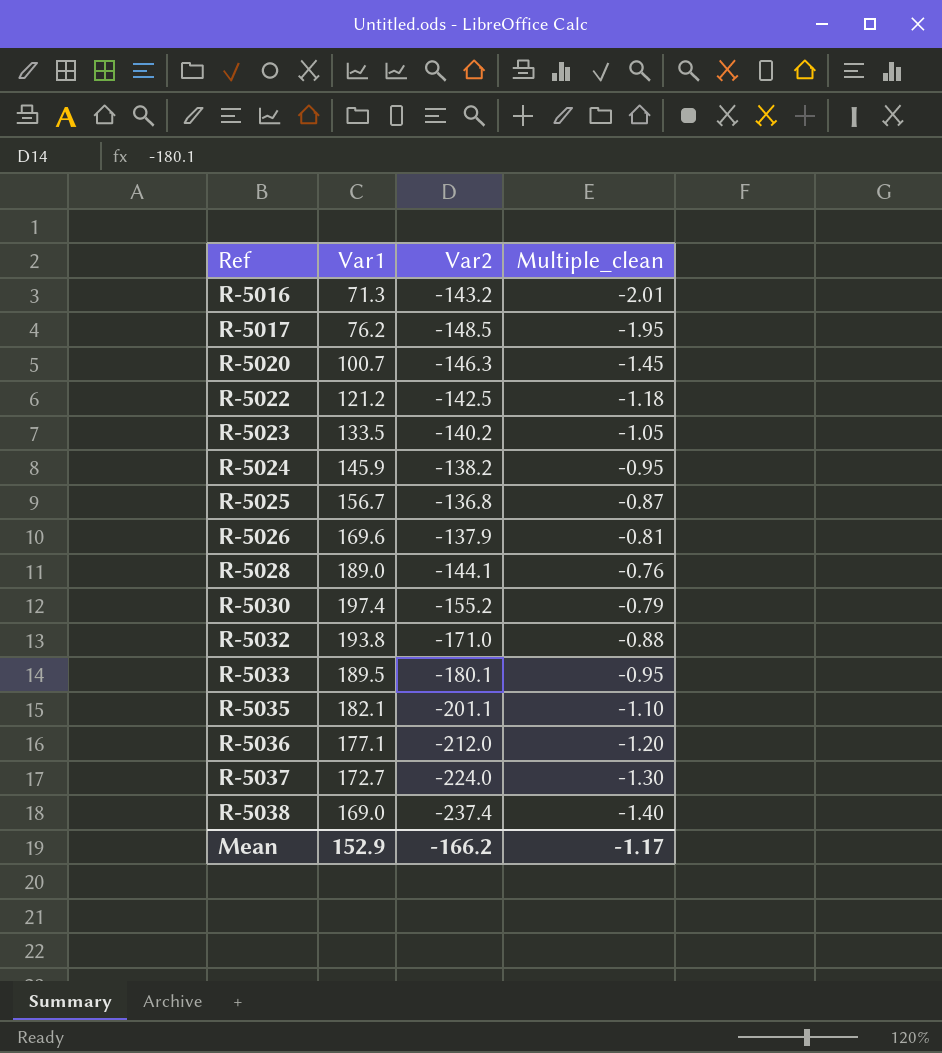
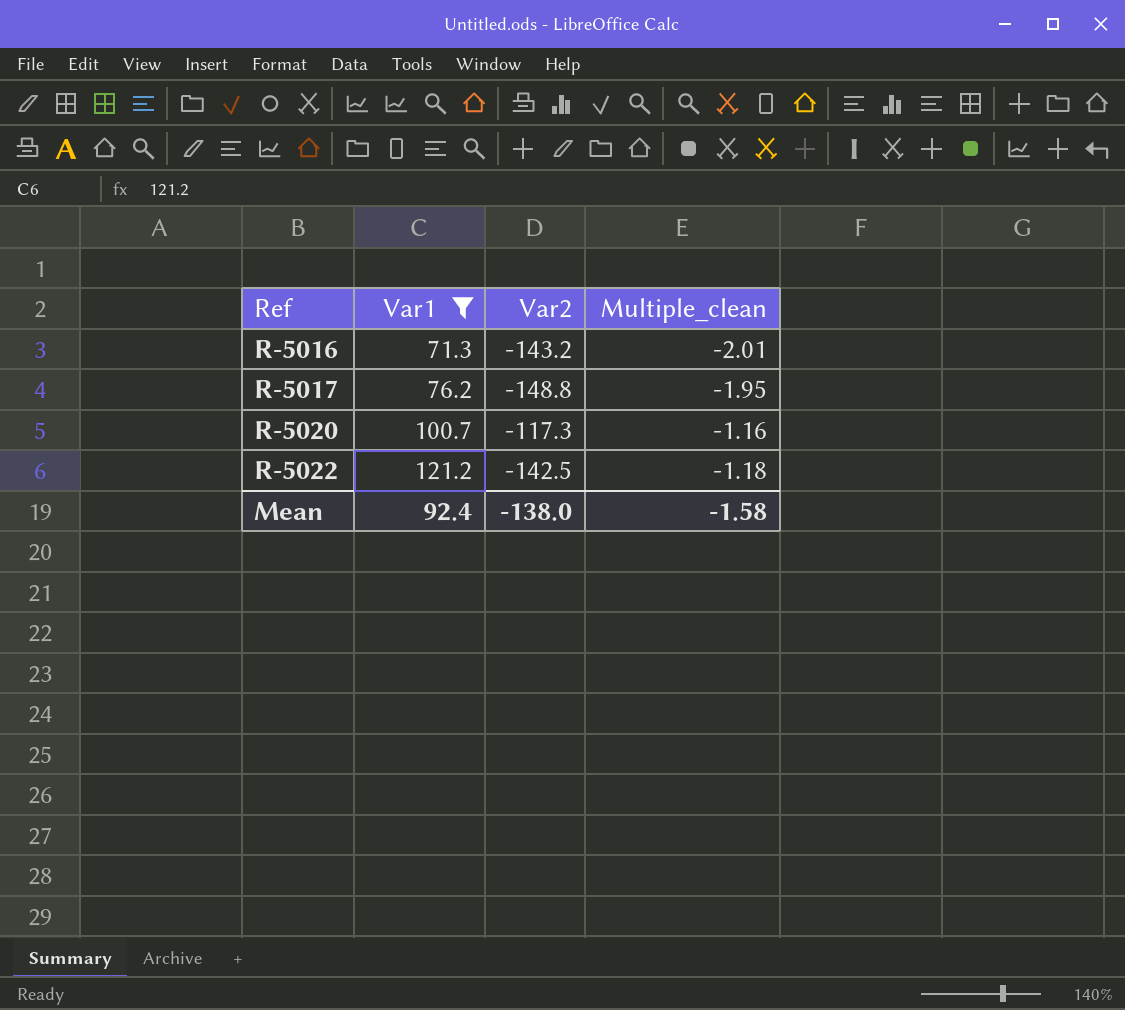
filter: none -> Var1 <= 121.2
R-5017 | Var2: -148.5 -> -148.8
R-5020 | Var2: -146.3 -> -117.3
R-5020 | Multiple_clean: -1.45 -> -1.16
Mean | Var1: 152.9 -> 92.4
Mean | Var2: -166.2 -> -138.0
Mean | Multiple_clean: -1.17 -> -1.58

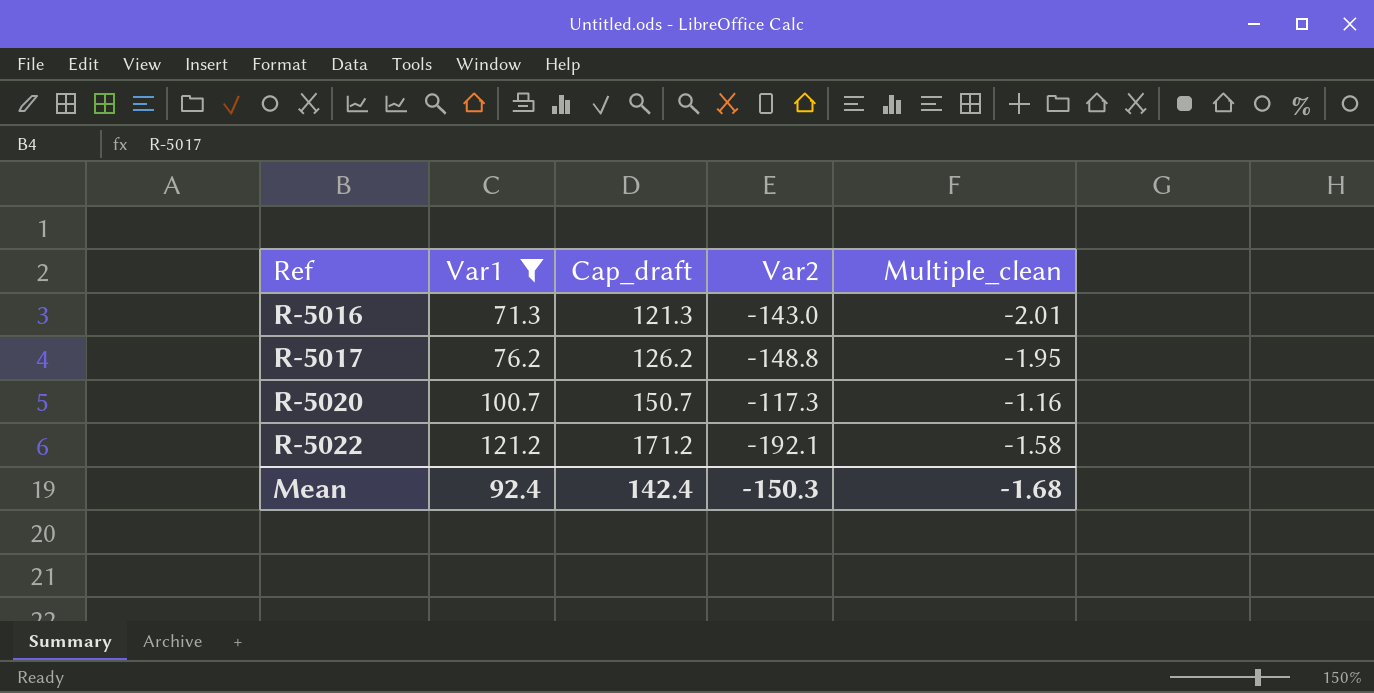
column Cap_draft | formula: none -> [Var1] + 50
R-5016 | Var2: -143.2 -> -143.0
R-5022 | Var2: -142.5 -> -192.1
R-5022 | Multiple_clean: -1.18 -> -1.58
Mean | Var2: -138.0 -> -150.3
Mean | Multiple_clean: -1.58 -> -1.68

